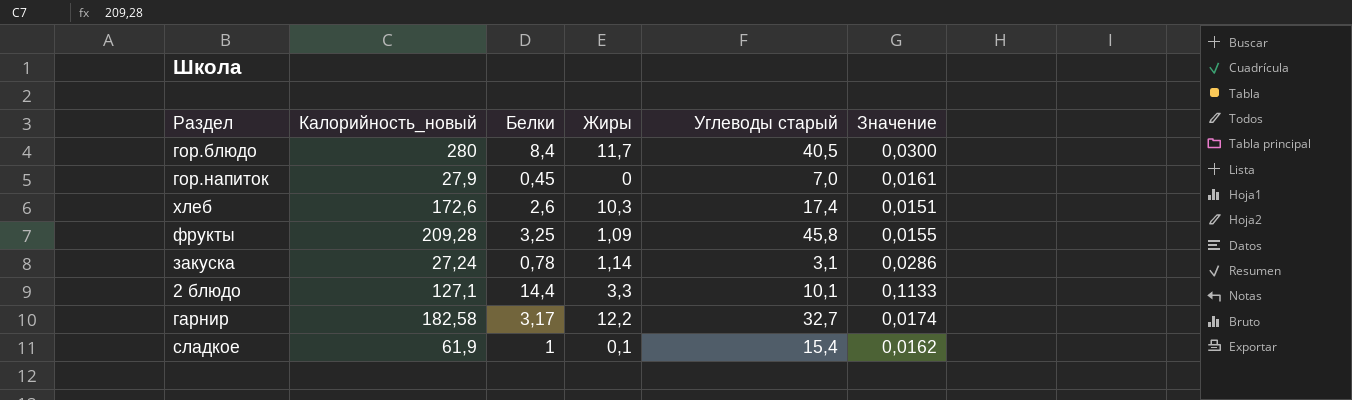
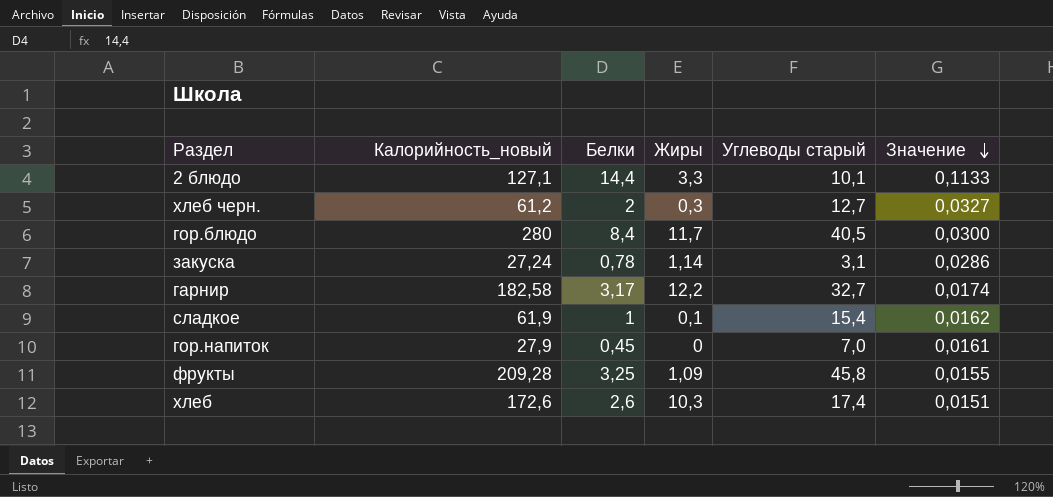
row order: none -> Значение descending
row хлеб черн.: none -> 61,2 | 2 | 0,3 | 12,7 | 0,0327

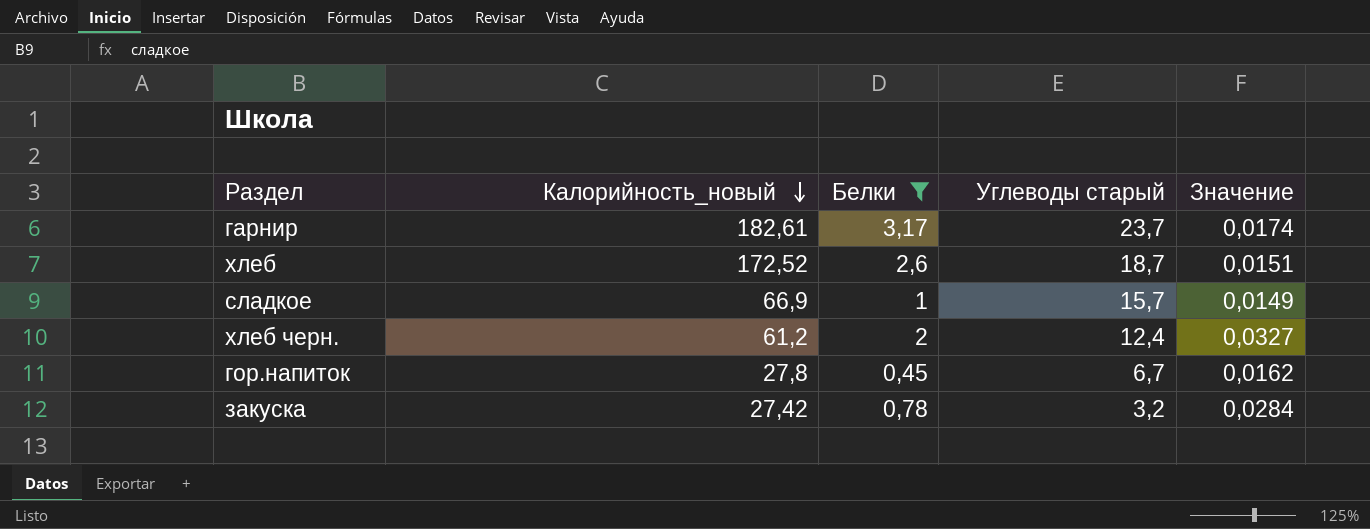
filter: none -> Белки <= 3,17
row order: Значение descending -> Калорийность_новый descending
column Жиры | position: 4 -> none
гарнир | Калорийность_новый: 182,58 -> 182,61
гарнир | Углеводы старый: 32,7 -> 23,7
хлеб | Калорийность_новый: 172,6 -> 172,52
хлеб | Углеводы старый: 17,4 -> 18,7
сладкое | Калорийность_новый: 61,9 -> 66,9
сладкое | Углеводы старый: 15,4 -> 15,7
сладкое | Значение: 0,0162 -> 0,0149
хлеб черн. | Углеводы старый: 12,7 -> 12,4
гор.напиток | Калорийность_новый: 27,9 -> 27,8
гор.напиток | Углеводы старый: 7,0 -> 6,7
гор.напиток | Значение: 0,0161 -> 0,0162
закуска | Калорийность_новый: 27,24 -> 27,42
закуска | Углеводы старый: 3,1 -> 3,2
закуска | Значение: 0,0286 -> 0,0284

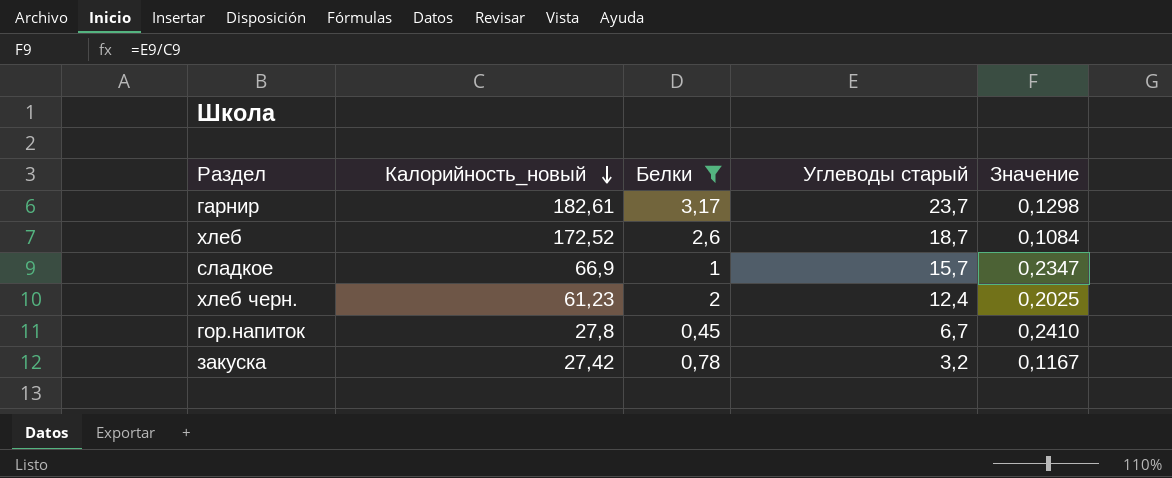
column Значение | formula: [Белки] / [Калорийность_новый] -> [Углеводы старый] / [Калорийность_новый]
хлеб черн. | Калорийность_новый: 61,2 -> 61,23

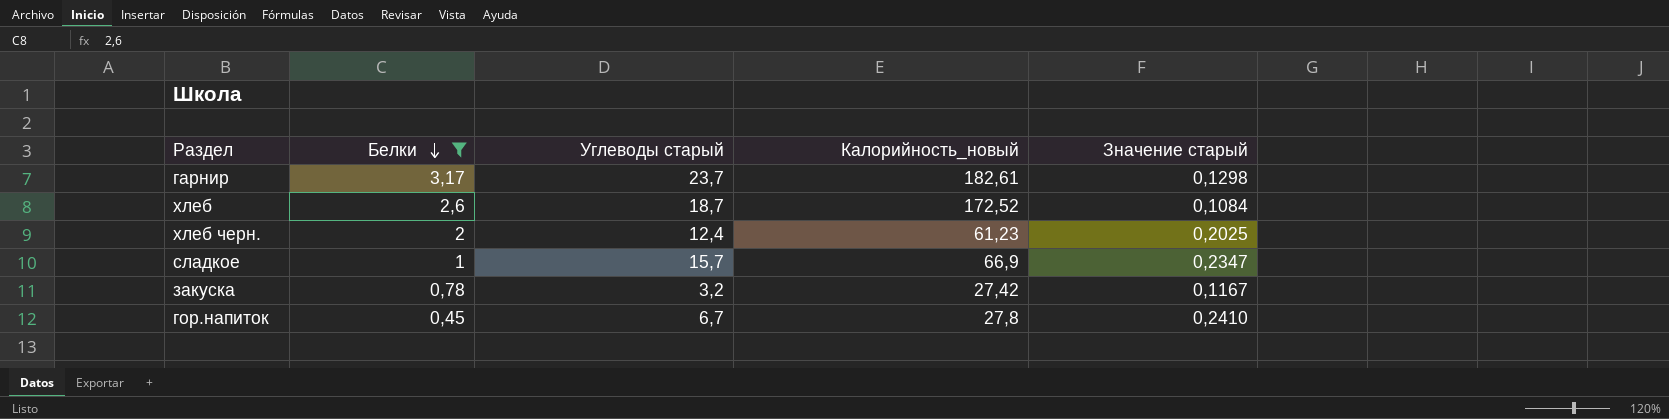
row order: Калорийность_новый descending -> Белки descending
column Калорийность_новый | position: 2 -> 4
column name: Значение -> Значение старый

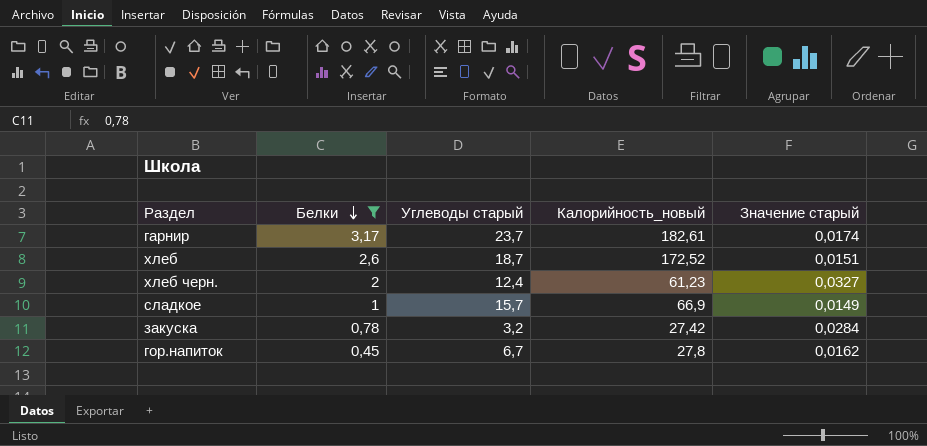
column Значение старый | formula: [Углеводы старый] / [Калорийность_новый] -> [Белки] / [Калорийность_новый]

